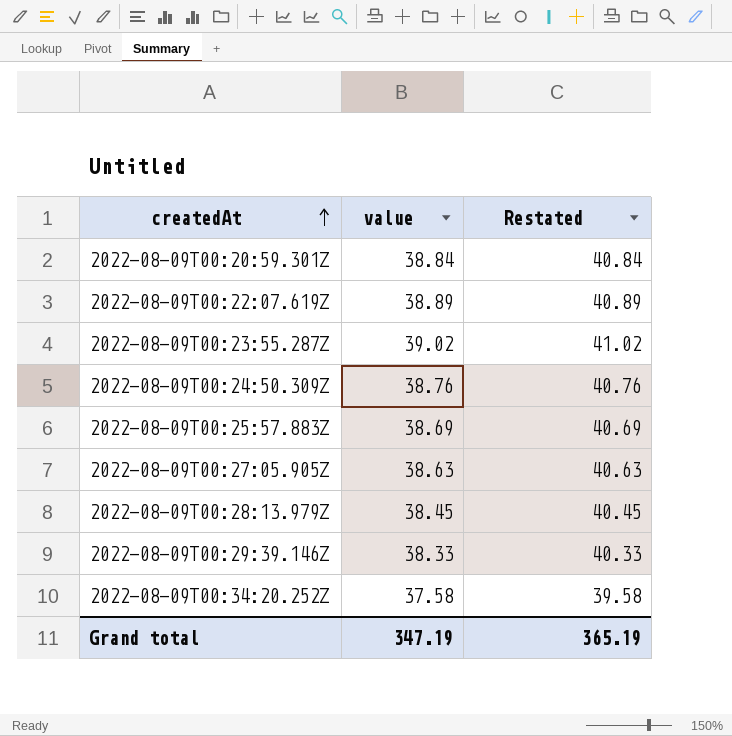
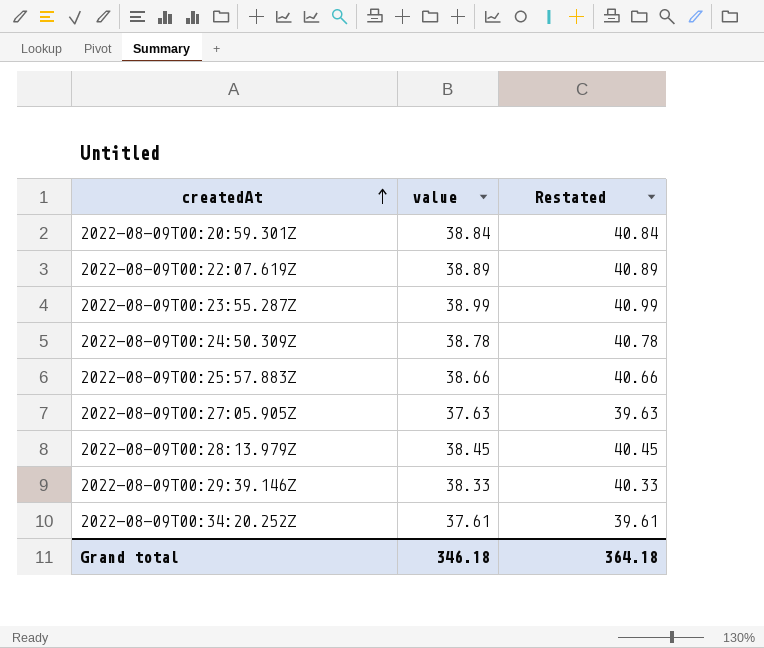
2022-08-09T00:23:55.287Z | value: 39.02 -> 38.99
2022-08-09T00:23:55.287Z | Restated: 41.02 -> 40.99
2022-08-09T00:24:50.309Z | value: 38.76 -> 38.78
2022-08-09T00:24:50.309Z | Restated: 40.76 -> 40.78
2022-08-09T00:25:57.883Z | value: 38.69 -> 38.66
2022-08-09T00:25:57.883Z | Restated: 40.69 -> 40.66
2022-08-09T00:27:05.905Z | value: 38.63 -> 37.63
2022-08-09T00:27:05.905Z | Restated: 40.63 -> 39.63
2022-08-09T00:34:20.252Z | value: 37.58 -> 37.61
2022-08-09T00:34:20.252Z | Restated: 39.58 -> 39.61
Grand total | value: 347.19 -> 346.18
Grand total | Restated: 365.19 -> 364.18

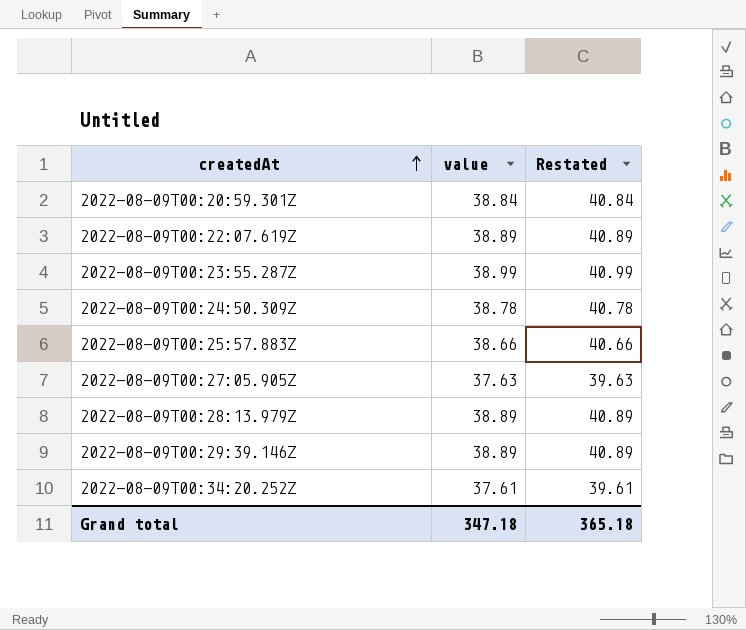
2022-08-09T00:28:13.979Z | value: 38.45 -> 38.89
2022-08-09T00:28:13.979Z | Restated: 40.45 -> 40.89
2022-08-09T00:29:39.146Z | value: 38.33 -> 38.89
2022-08-09T00:29:39.146Z | Restated: 40.33 -> 40.89
Grand total | value: 346.18 -> 347.18
Grand total | Restated: 364.18 -> 365.18

